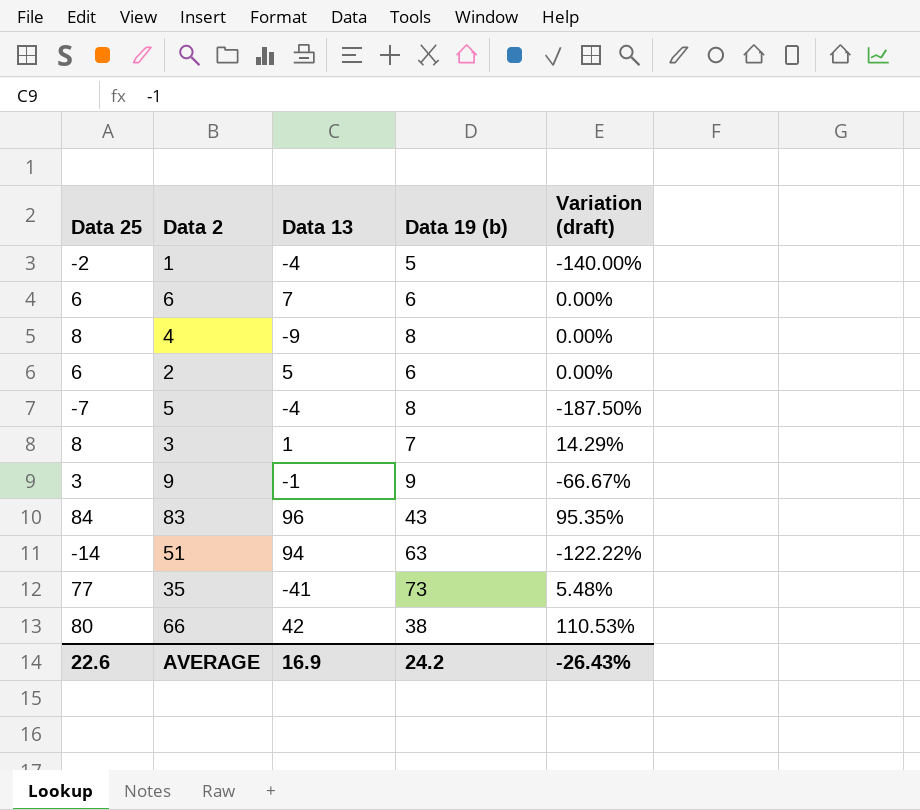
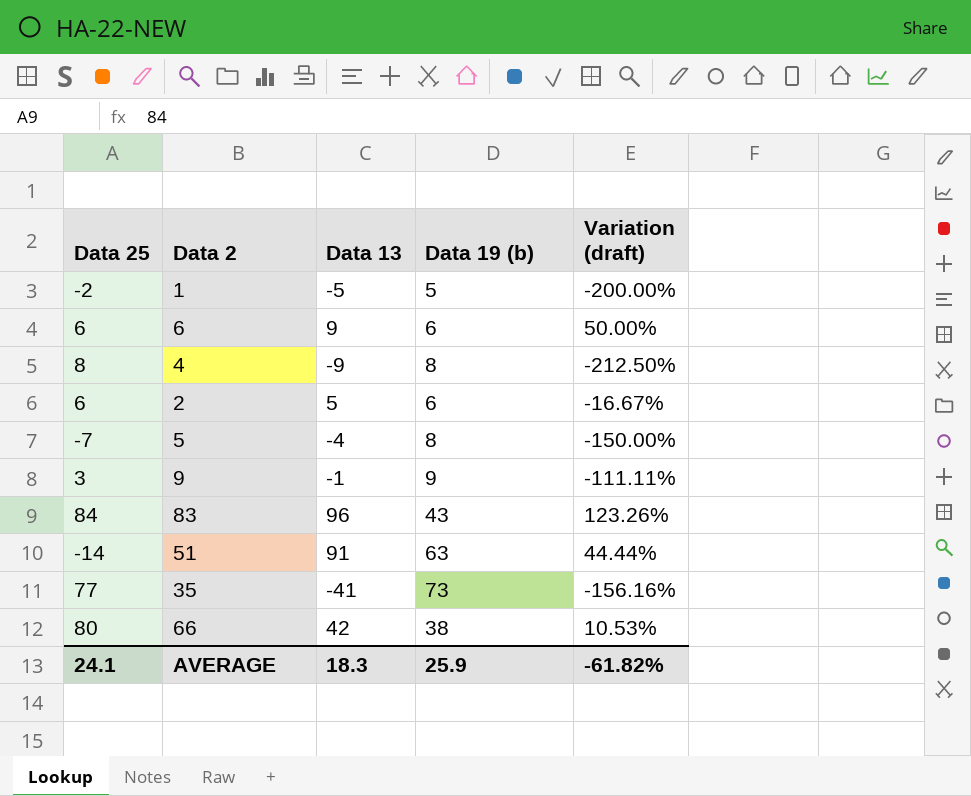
column Variation (draft) | formula: ([Data 25] - [Data 19 (b)]) / [Data 19 (b)] -> ([Data 13] - [Data 19 (b)]) / [Data 19 (b)]
row 3: 8 | 1 | 7 | 14.29% -> none
1 | Data 13: -4 -> -5
6 | Data 13: 7 -> 9
51 | Data 13: 94 -> 91
AVERAGE | Data 25: 22.6 -> 24.1
AVERAGE | Data 13: 16.9 -> 18.3
AVERAGE | Data 19 (b): 24.2 -> 25.9
AVERAGE | Variation (draft): -26.43% -> -61.82%

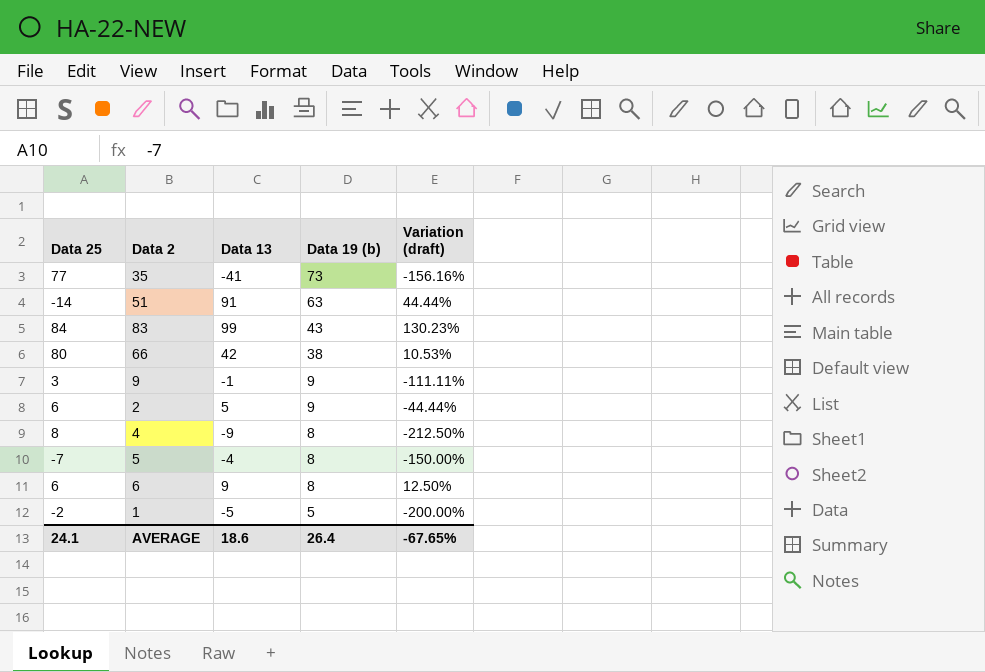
row order: none -> Data 19 (b) descending
83 | Data 13: 96 -> 99
83 | Variation (draft): 123.26% -> 130.23%
2 | Data 19 (b): 6 -> 9
2 | Variation (draft): -16.67% -> -44.44%
6 | Data 19 (b): 6 -> 8
6 | Variation (draft): 50.00% -> 12.50%
AVERAGE | Data 13: 18.3 -> 18.6
AVERAGE | Data 19 (b): 25.9 -> 26.4
AVERAGE | Variation (draft): -61.82% -> -67.65%

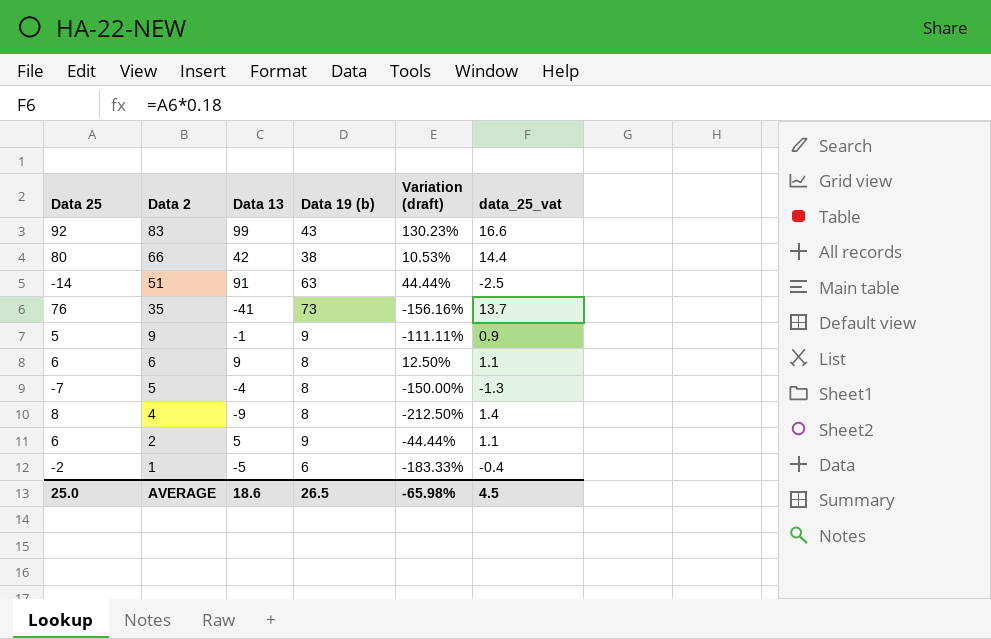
row order: Data 19 (b) descending -> Data 2 descending
column data_25_vat | formula: none -> [Data 25] * 0.18
83 | Data 25: 84 -> 92
35 | Data 25: 77 -> 76
9 | Data 25: 3 -> 5
1 | Data 19 (b): 5 -> 6
1 | Variation (draft): -200.00% -> -183.33%
AVERAGE | Data 25: 24.1 -> 25.0
AVERAGE | Data 19 (b): 26.4 -> 26.5
AVERAGE | Variation (draft): -67.65% -> -65.98%

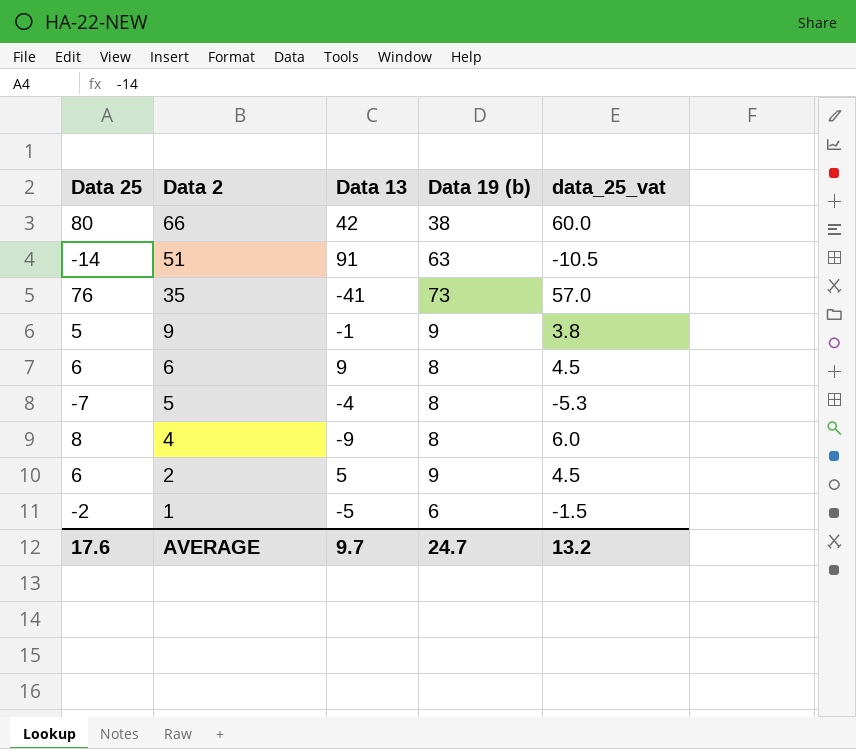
column Variation (draft) | formula: ([Data 13] - [Data 19 (b)]) / [Data 19 (b)] -> none
column data_25_vat | formula: [Data 25] * 0.18 -> [Data 25] * 0.75
row 83: 92 | 99 | 43 | 130.23% | 16.6 -> none
AVERAGE | Data 25: 25.0 -> 17.6
AVERAGE | Data 13: 18.6 -> 9.7
AVERAGE | Data 19 (b): 26.5 -> 24.7
AVERAGE | data_25_vat: 4.5 -> 13.2

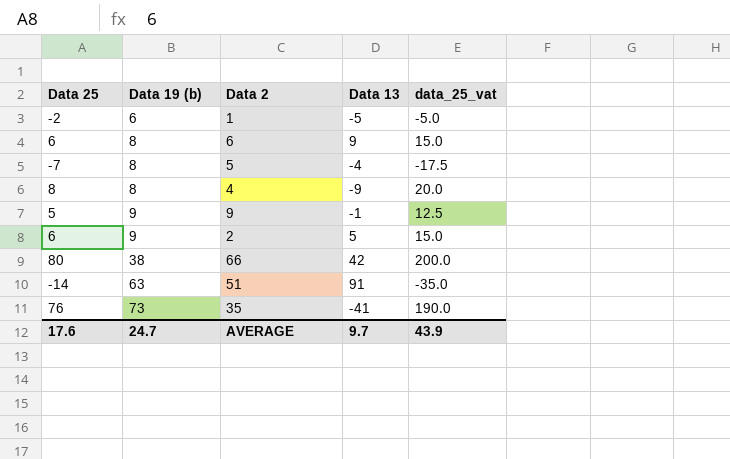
row order: Data 2 descending -> Data 19 (b) ascending
column Data 19 (b) | position: 4 -> 2
column data_25_vat | formula: [Data 25] * 0.75 -> [Data 25] * 2.5
AVERAGE | data_25_vat: 13.2 -> 43.9

